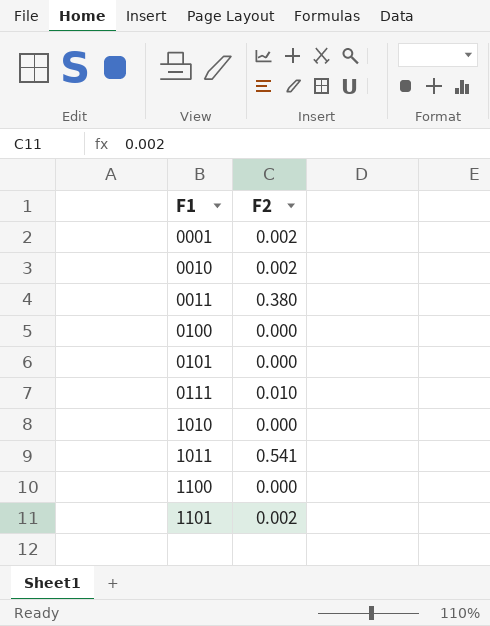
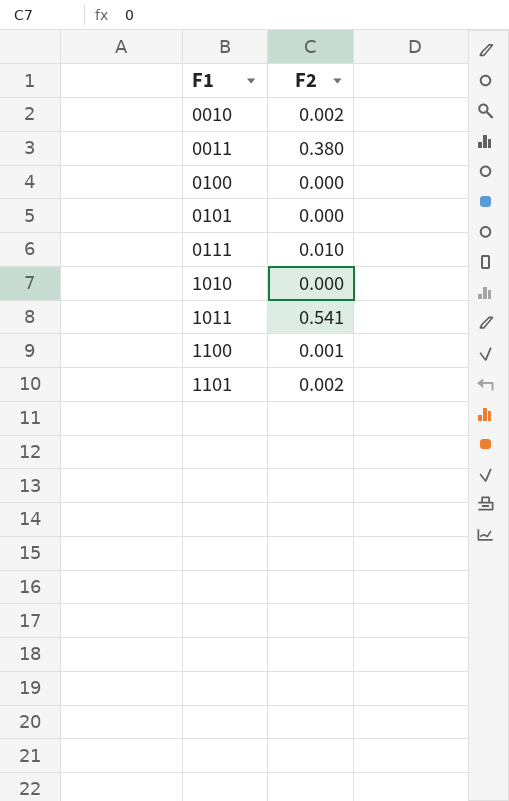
row 0001: 0.002 -> none
1100 | F2: 0.000 -> 0.001

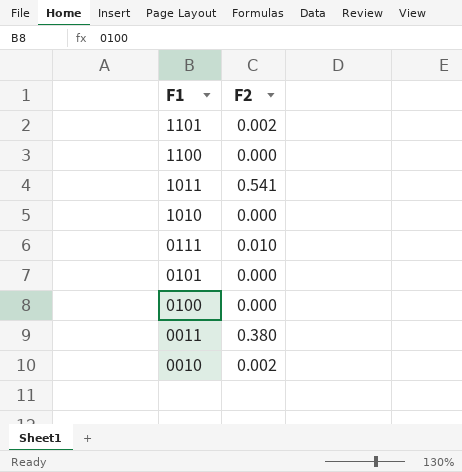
row order: F1 ascending -> F1 descending
1100 | F2: 0.001 -> 0.000

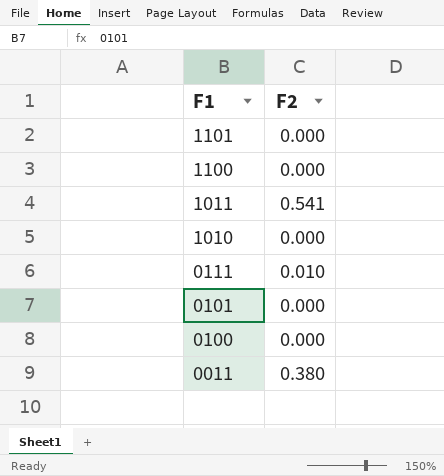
row 0010: 0.002 -> none
1101 | F2: 0.002 -> 0.000

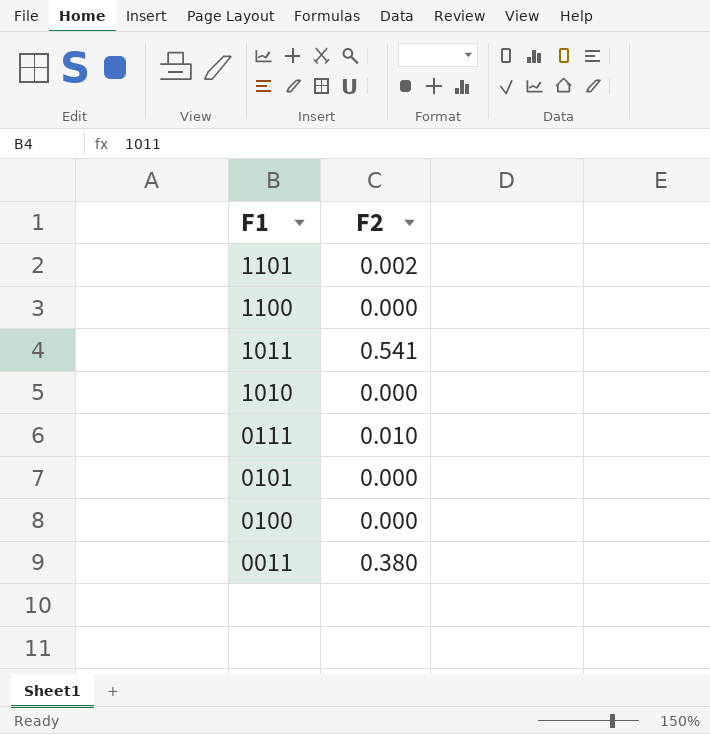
1101 | F2: 0.000 -> 0.002

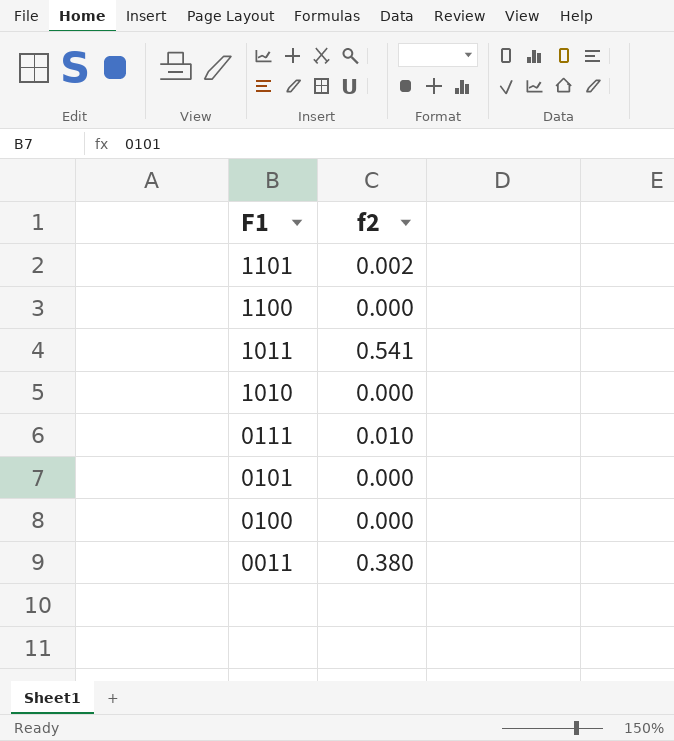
column name: F2 -> f2

